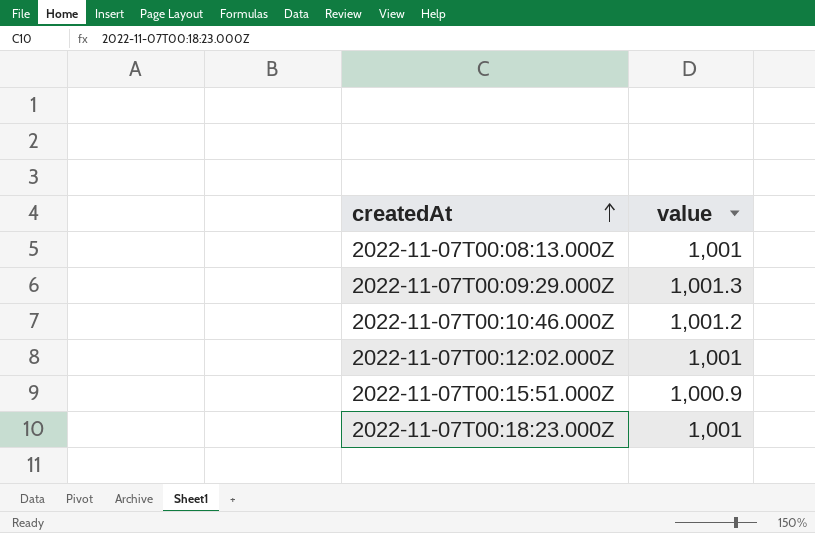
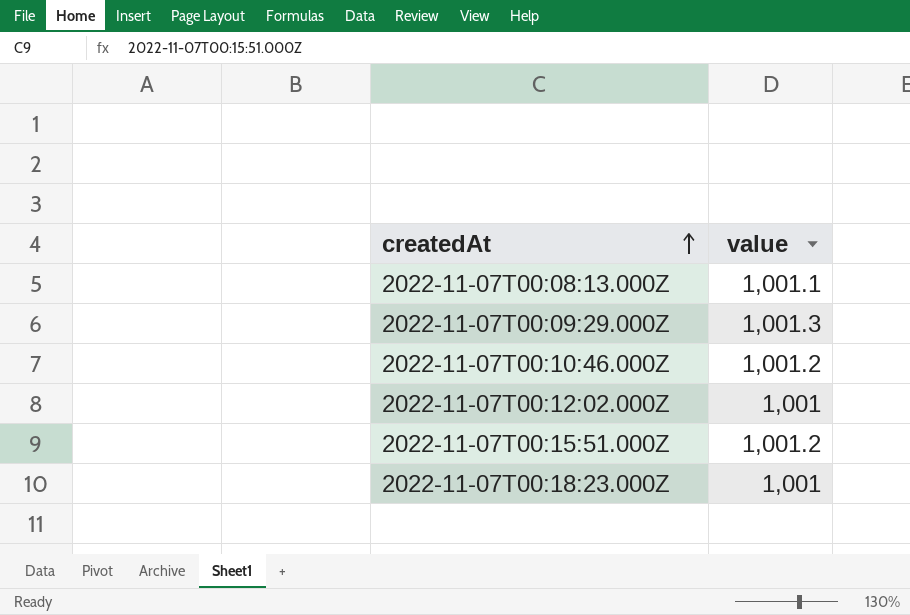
2022-11-07T00:08:13.000Z | value: 1,001 -> 1,001.1
2022-11-07T00:15:51.000Z | value: 1,000.9 -> 1,001.2

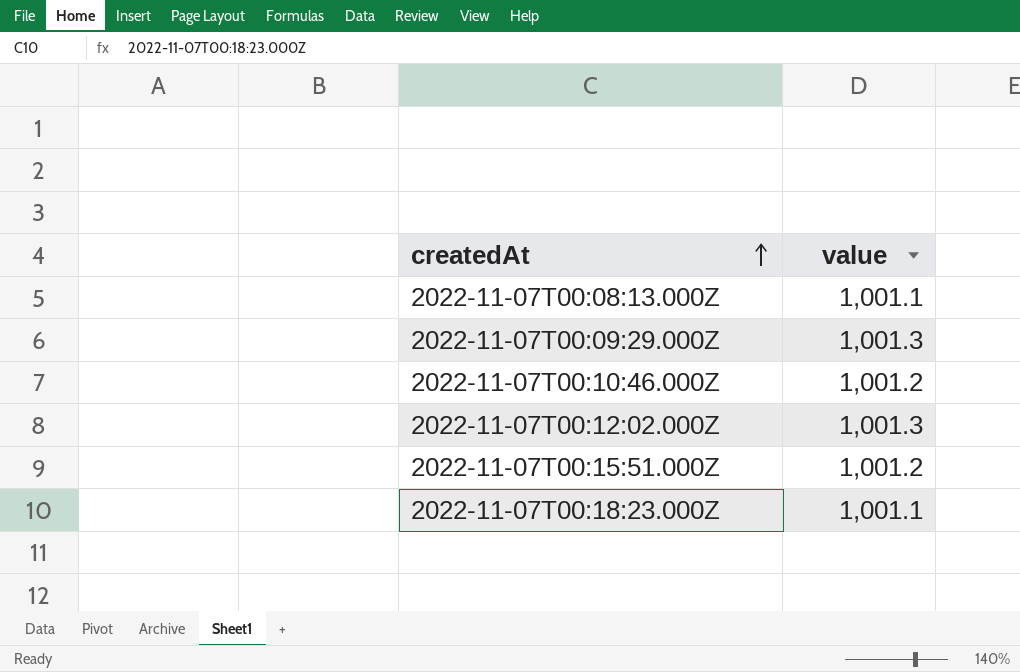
2022-11-07T00:12:02.000Z | value: 1,001 -> 1,001.3
2022-11-07T00:18:23.000Z | value: 1,001 -> 1,001.1

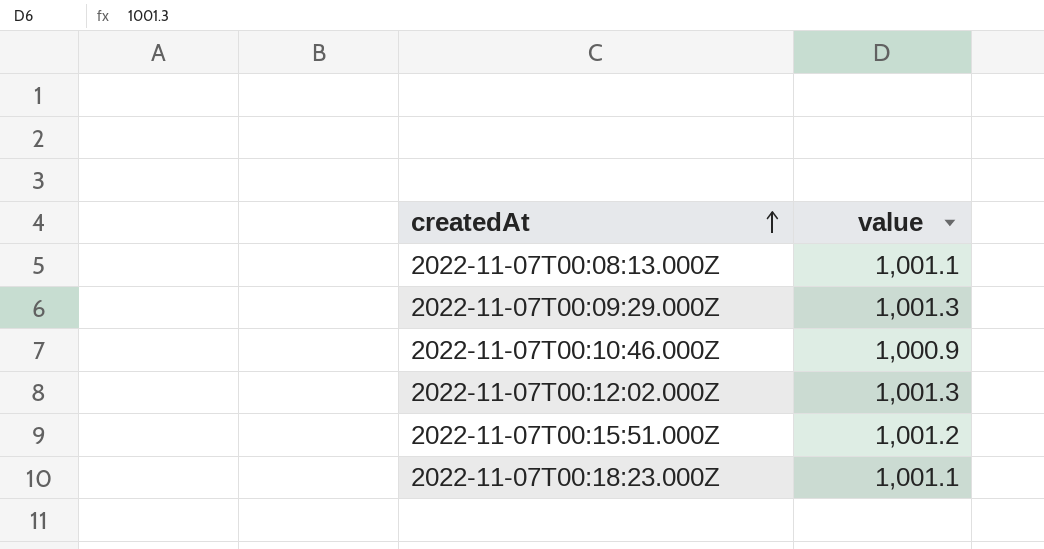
2022-11-07T00:10:46.000Z | value: 1,001.2 -> 1,000.9

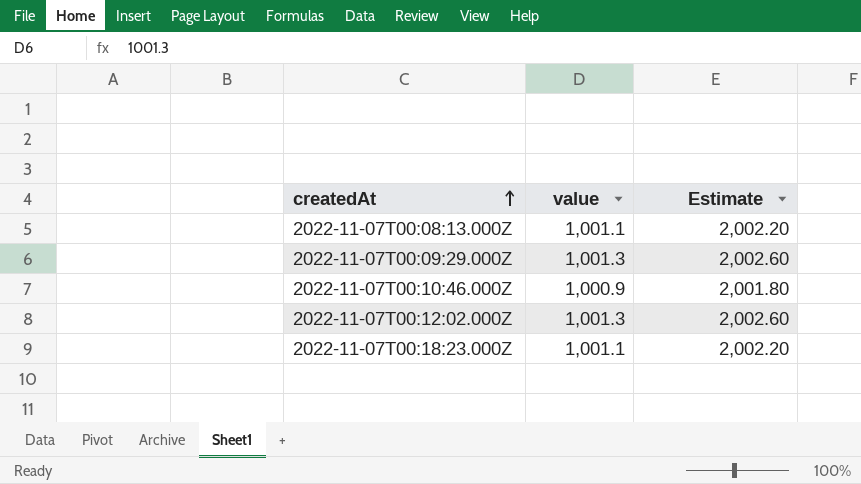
column Estimate | formula: none -> [value] * 2
row 2022-11-07T00:15:51.000Z: 1,001.2 -> none

